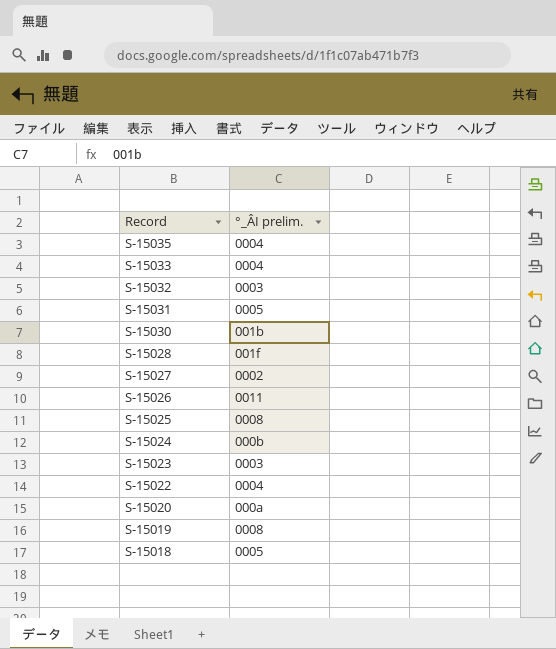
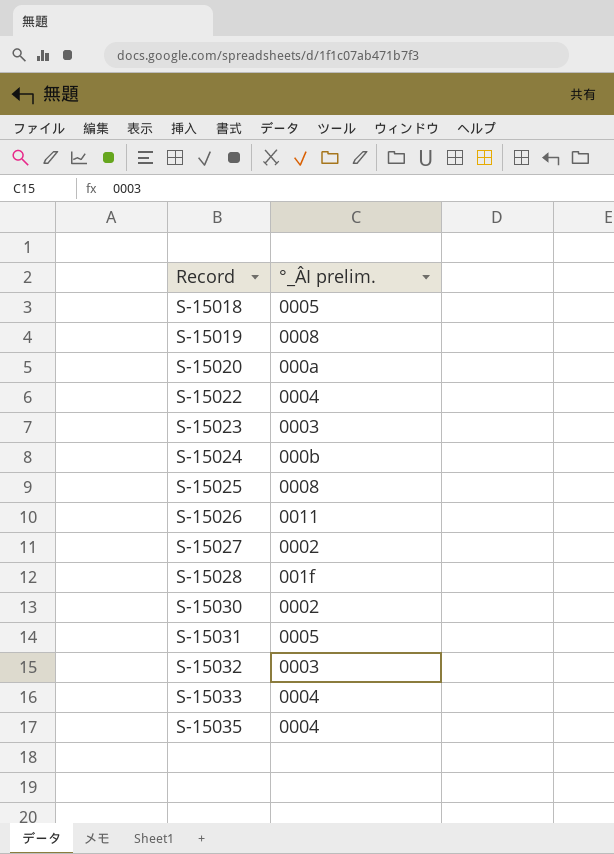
row order: Record descending -> Record ascending
S-15030 | °_ÂI prelim.: 001b -> 0002

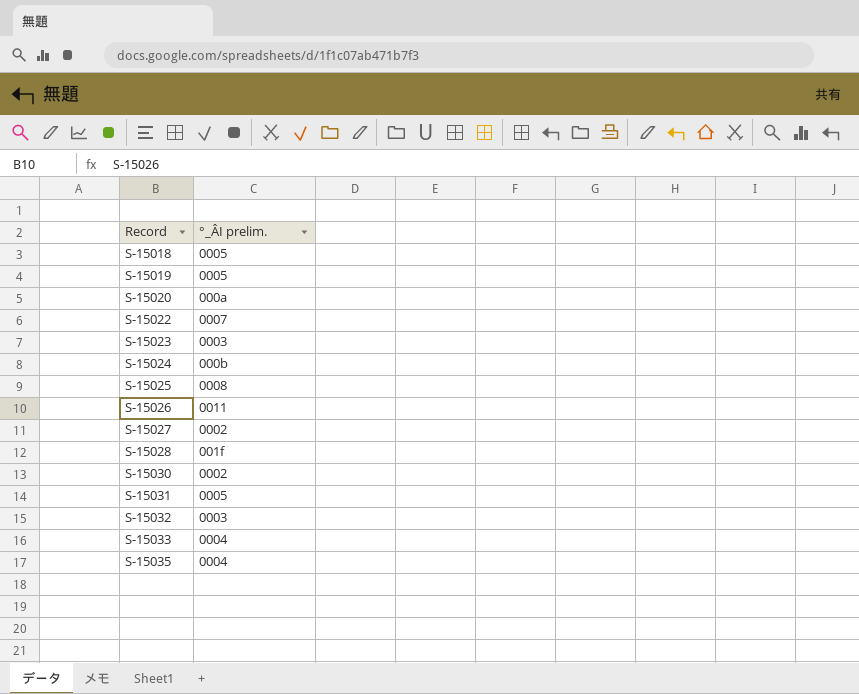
S-15019 | °_ÂI prelim.: 0008 -> 0005
S-15022 | °_ÂI prelim.: 0004 -> 0007

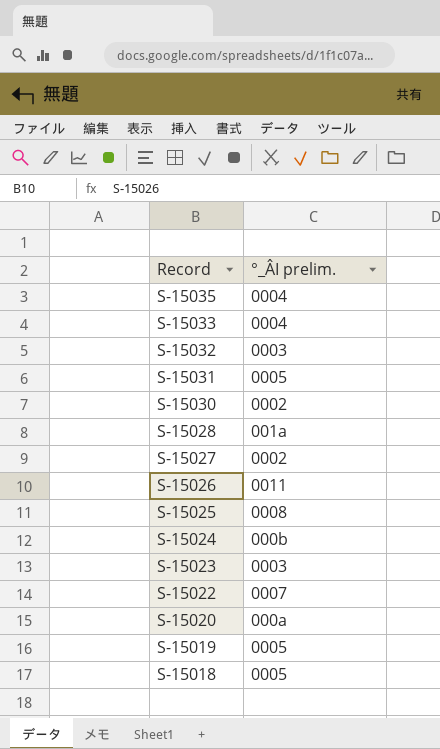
row order: Record ascending -> Record descending
S-15028 | °_ÂI prelim.: 001f -> 001a

